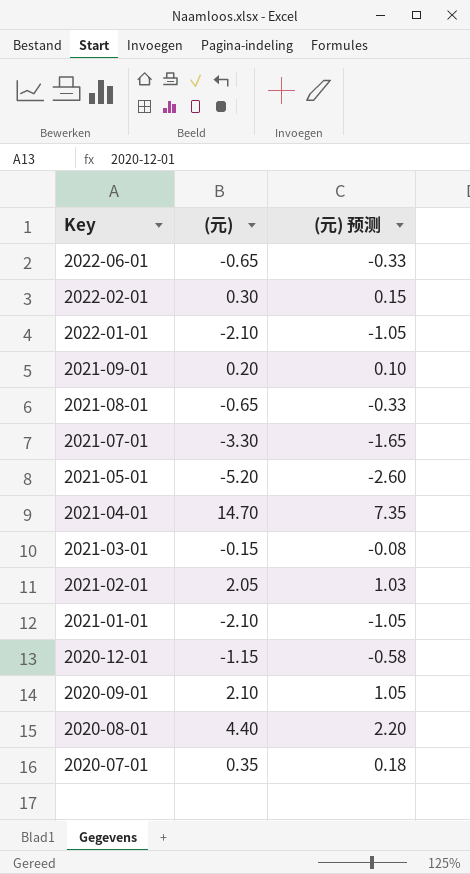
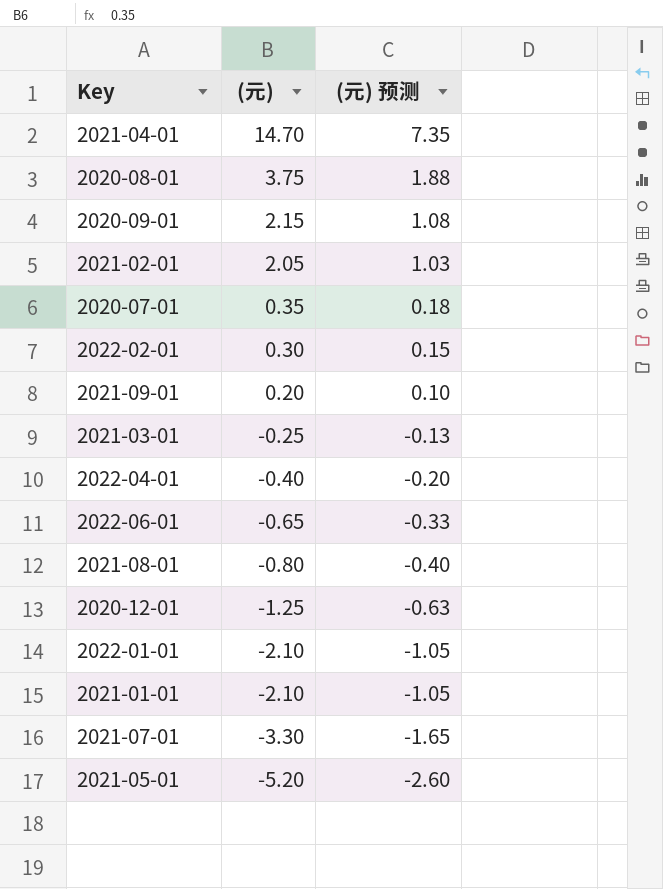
row order: Key descending -> (元) descending
2020-08-01 | (元): 4.40 -> 3.75
2020-08-01 | (元) 预测: 2.20 -> 1.88
2020-09-01 | (元): 2.10 -> 2.15
2020-09-01 | (元) 预测: 1.05 -> 1.08
2021-03-01 | (元): -0.15 -> -0.25
2021-03-01 | (元) 预测: -0.08 -> -0.13
row 2022-04-01: none -> -0.40 | -0.20
2021-08-01 | (元): -0.65 -> -0.80
2021-08-01 | (元) 预测: -0.33 -> -0.40
2020-12-01 | (元): -1.15 -> -1.25
2020-12-01 | (元) 预测: -0.58 -> -0.63

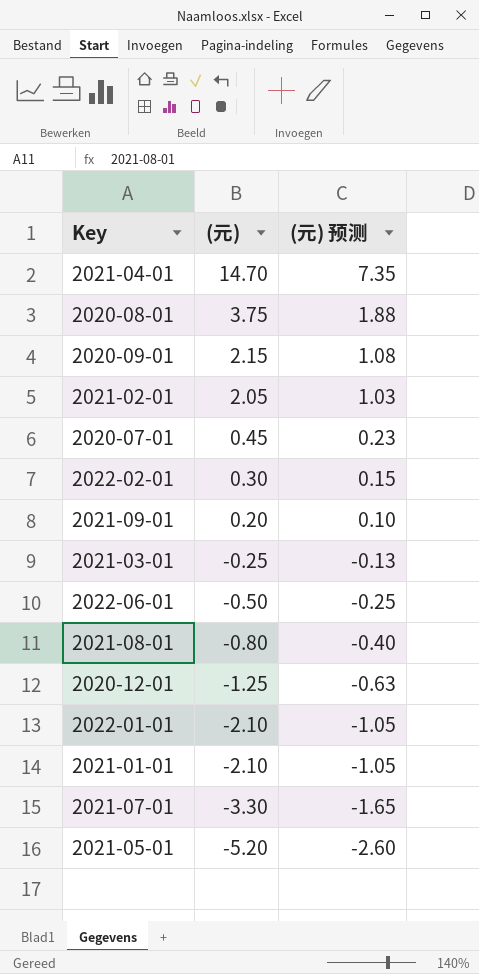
row 2022-04-01: -0.40 | -0.20 -> none
2020-07-01 | (元): 0.35 -> 0.45
2020-07-01 | (元) 预测: 0.18 -> 0.23
2022-06-01 | (元): -0.65 -> -0.50
2022-06-01 | (元) 预测: -0.33 -> -0.25

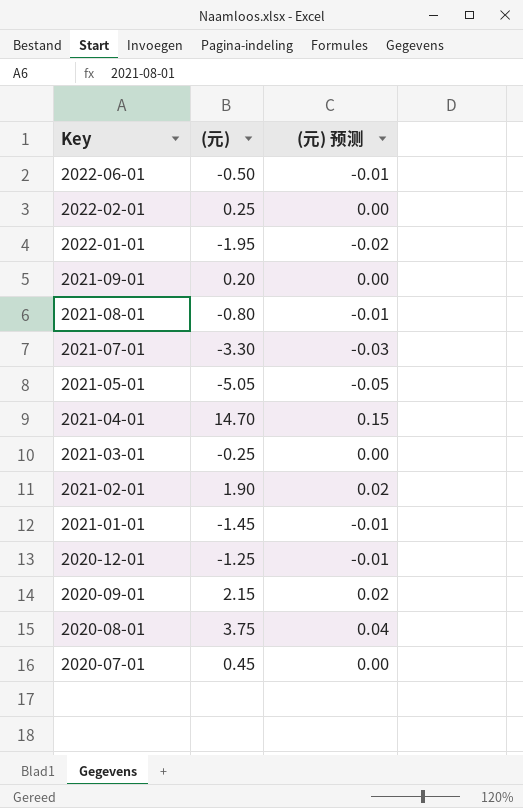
row order: (元) descending -> Key descending
column (元) 预测 | formula: [(元)] * 0.5 -> [(元)] * 0.01
2022-02-01 | (元): 0.30 -> 0.25
2022-01-01 | (元): -2.10 -> -1.95
2021-05-01 | (元): -5.20 -> -5.05
2021-02-01 | (元): 2.05 -> 1.90
2021-01-01 | (元): -2.10 -> -1.45

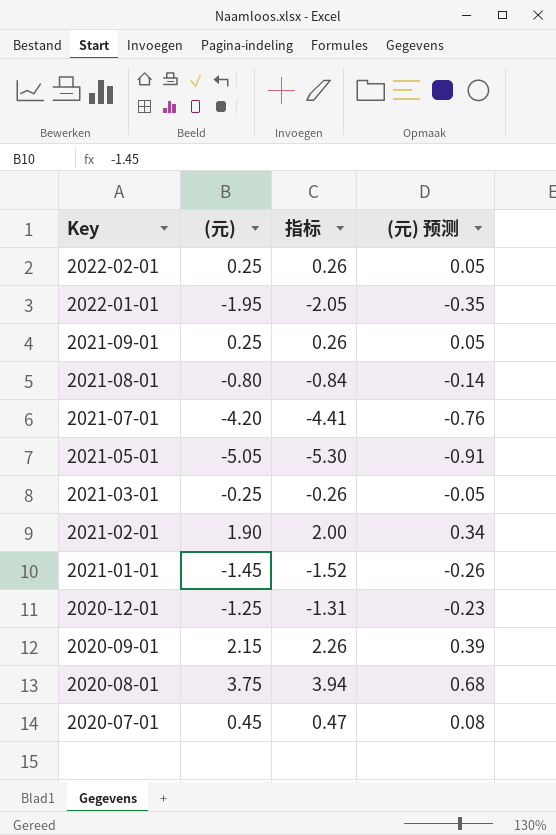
column 指标 | formula: none -> [(元)] * 1.05
column (元) 预测 | formula: [(元)] * 0.01 -> [(元)] * 0.18
row 2022-06-01: -0.50 | -0.01 -> none
row 2021-04-01: 14.70 | 0.15 -> none
2021-09-01 | (元): 0.20 -> 0.25
2021-07-01 | (元): -3.30 -> -4.20

